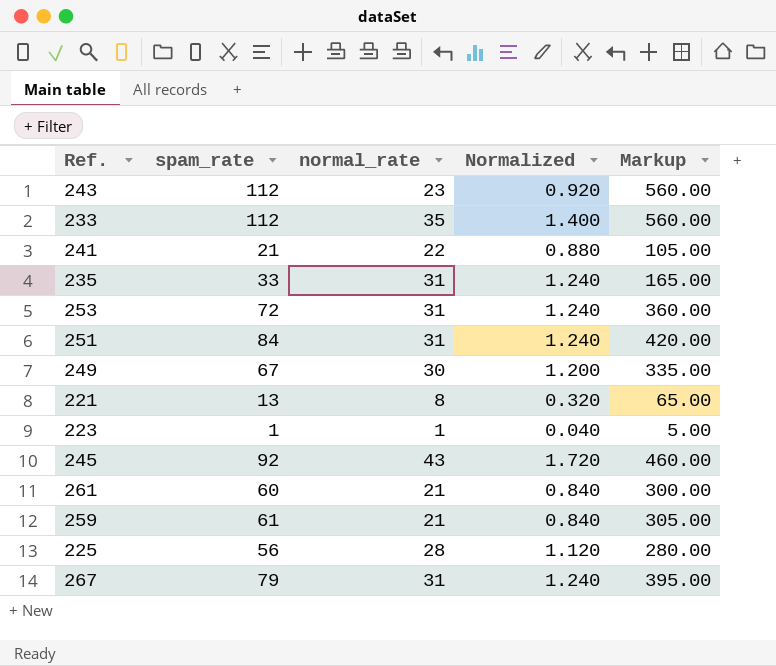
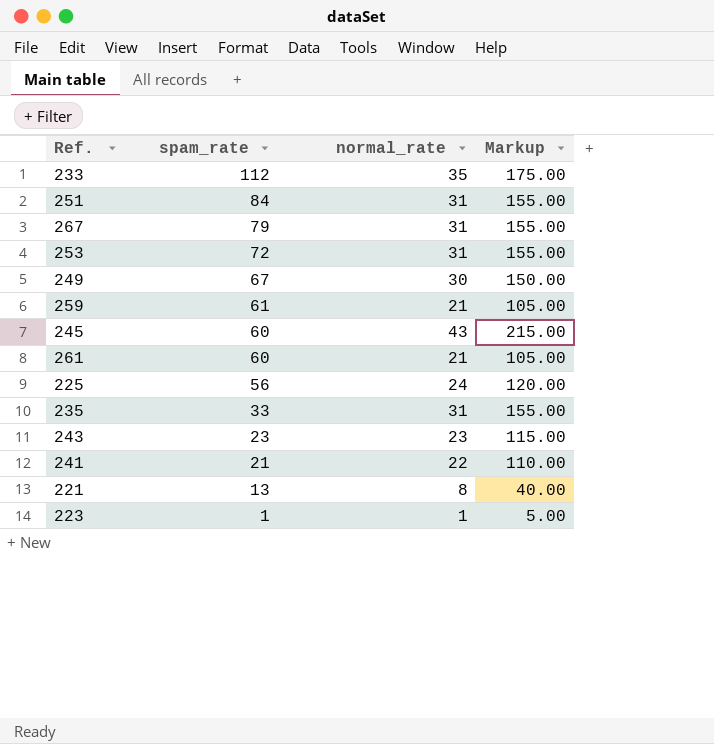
row order: none -> spam_rate descending
column Normalized | formula: [normal_rate] * 0.04 -> none
column Markup | formula: [spam_rate] * 5 -> [normal_rate] * 5
245 | spam_rate: 92 -> 60
225 | normal_rate: 28 -> 24
243 | spam_rate: 112 -> 23

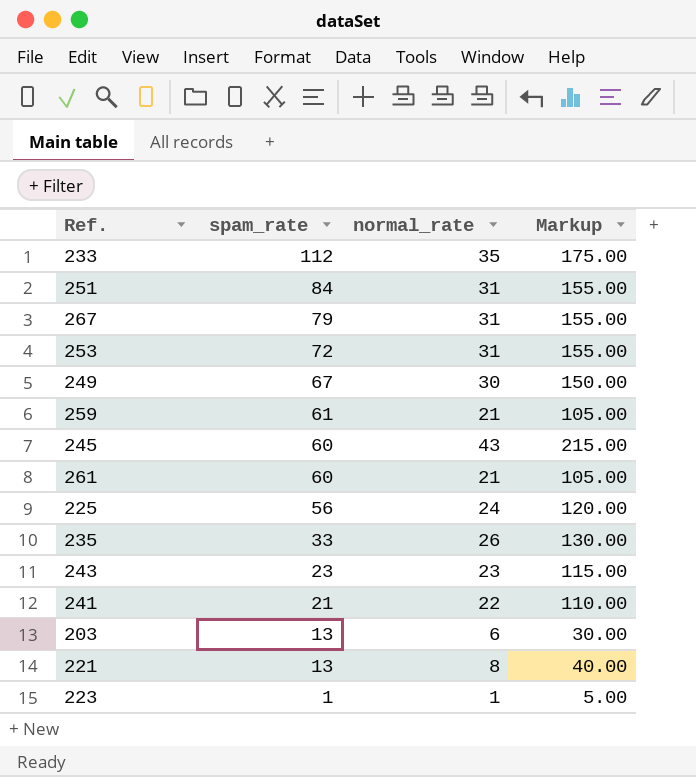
235 | normal_rate: 31 -> 26
235 | Markup: 155.00 -> 130.00
row 203: none -> 13 | 6 | 30.00

